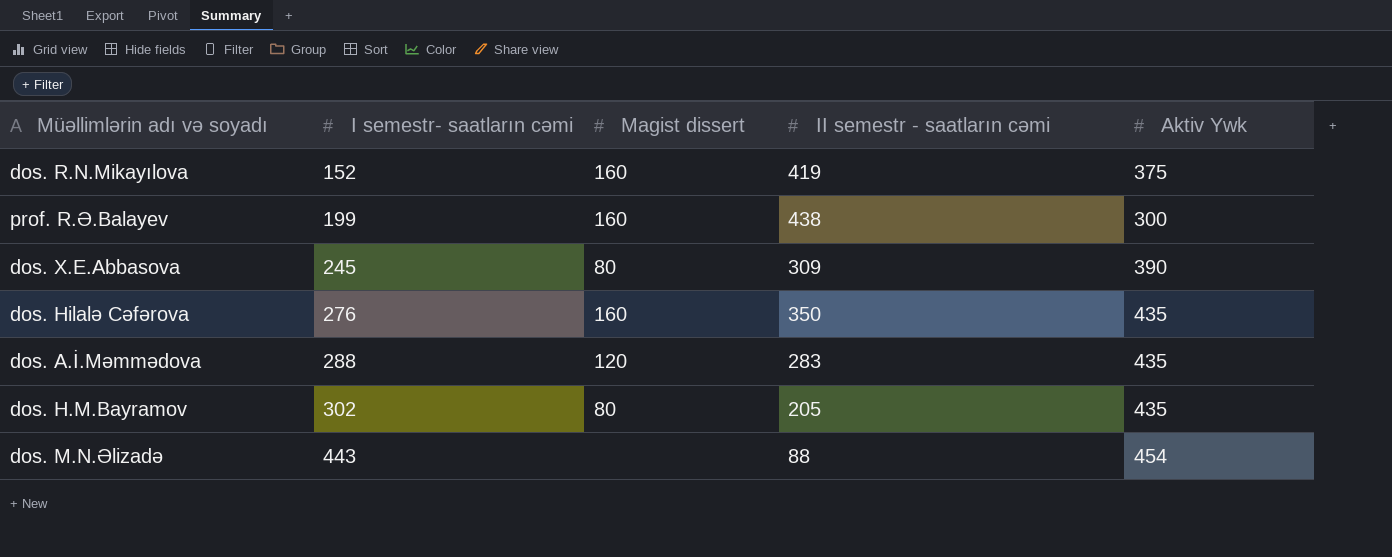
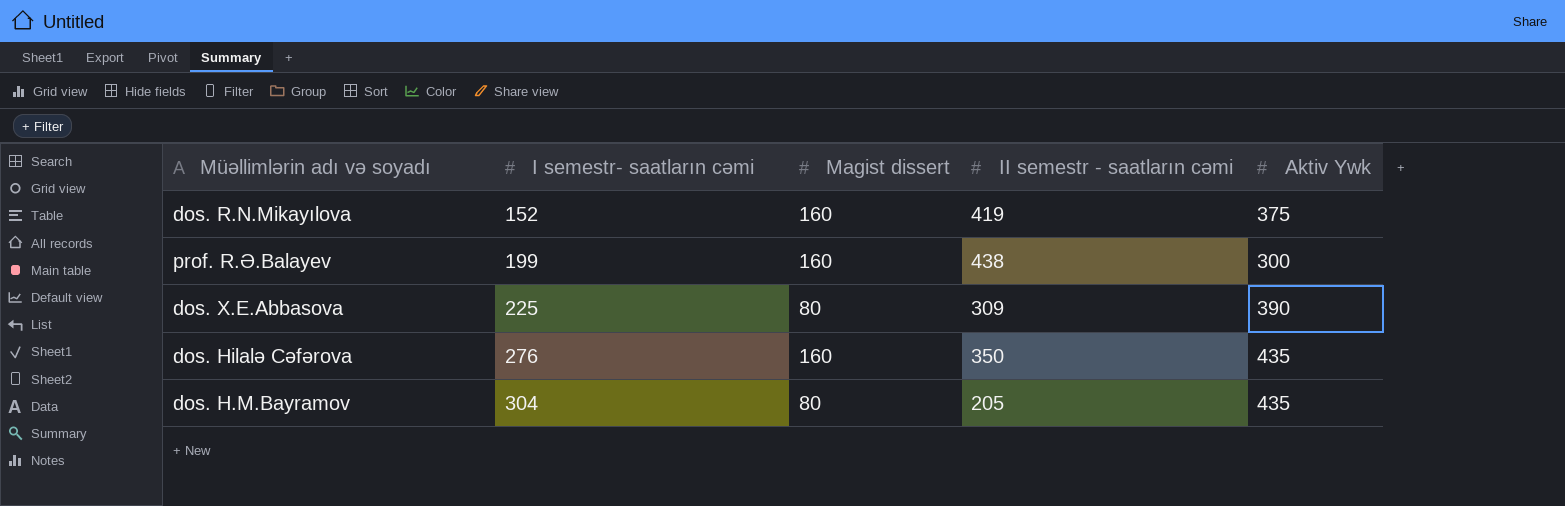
row dos. A.İ.Məmmədova: 288 | 120 | 283 | 435 -> none
row dos. M.N.Əlizadə: 443 | none | 88 | 454 -> none
dos. X.E.Abbasova | I semestr- saatların cəmi: 245 -> 225
dos. H.M.Bayramov | I semestr- saatların cəmi: 302 -> 304

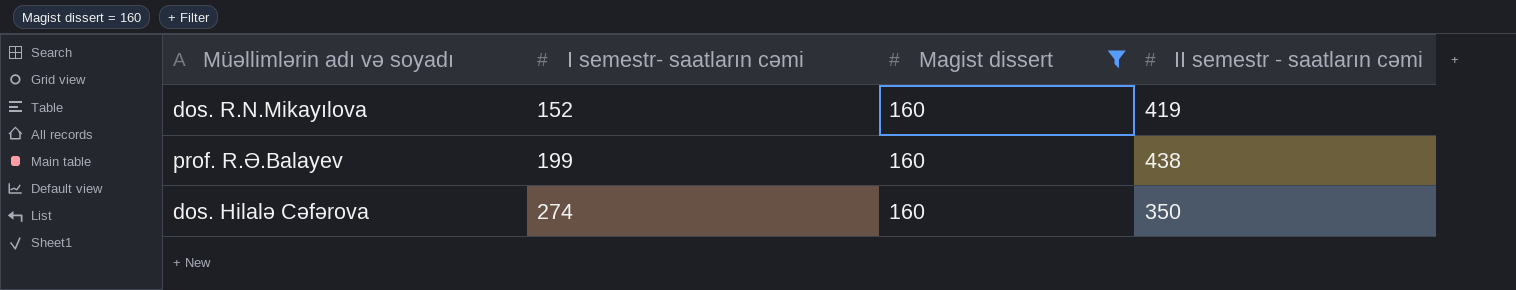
filter: none -> Magist dissert = 160
column Aktiv Ywk | position: 5 -> none
dos. Hilalə Cəfərova | I semestr- saatların cəmi: 276 -> 274

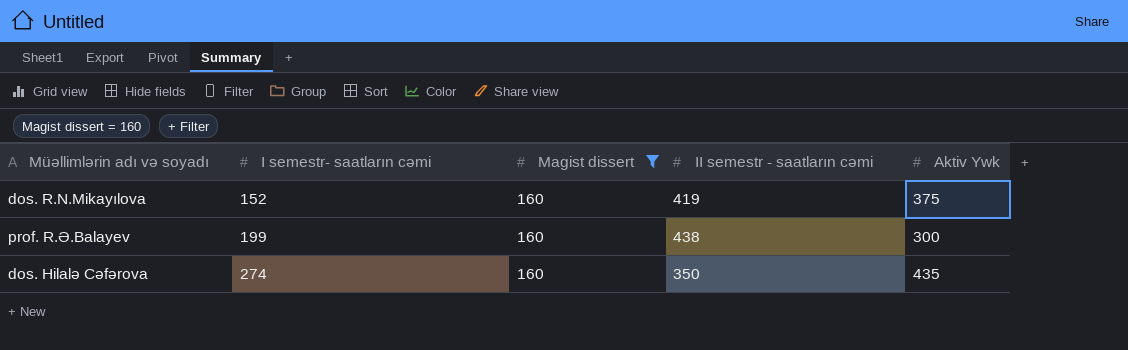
column Aktiv Ywk | position: none -> 5

